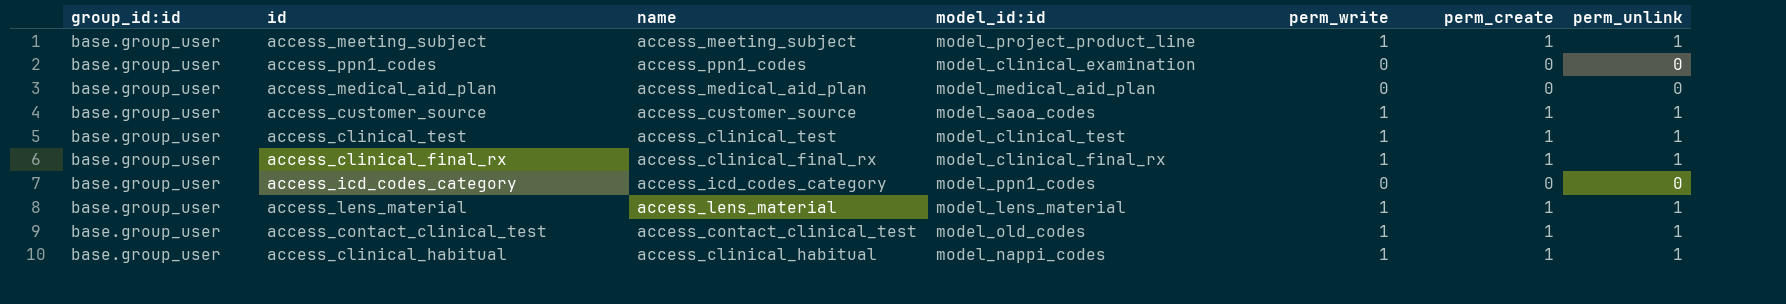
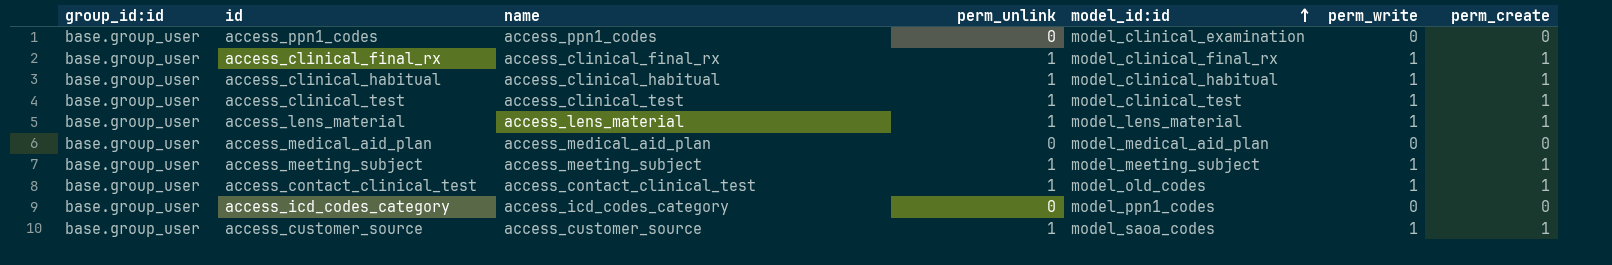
row order: none -> model_id:id ascending
column perm_unlink | position: 7 -> 4
access_clinical_habitual | model_id:id: model_nappi_codes -> model_clinical_habitual
access_meeting_subject | model_id:id: model_project_product_line -> model_meeting_subject

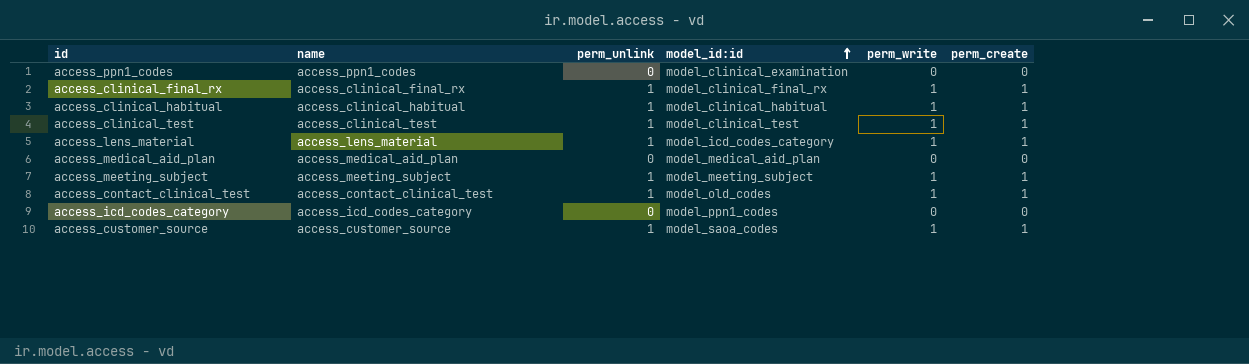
column group_id:id | position: 1 -> none
access_lens_material | model_id:id: model_lens_material -> model_icd_codes_category

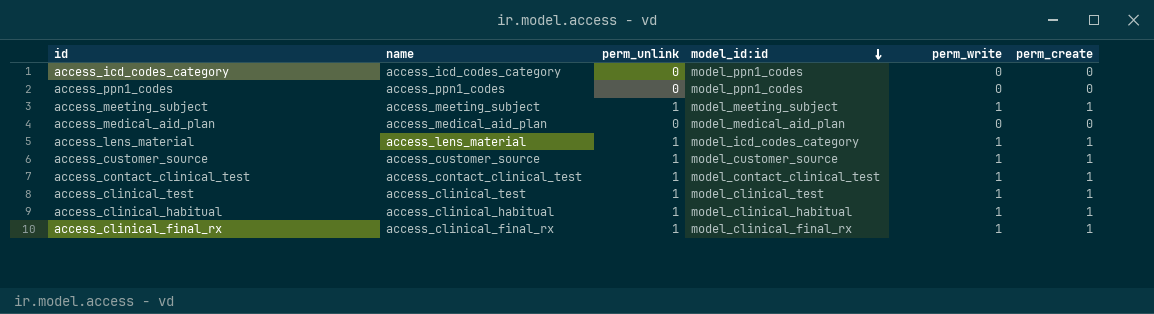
row order: model_id:id ascending -> model_id:id descending
access_ppn1_codes | model_id:id: model_clinical_examination -> model_ppn1_codes
access_customer_source | model_id:id: model_saoa_codes -> model_customer_source
access_contact_clinical_test | model_id:id: model_old_codes -> model_contact_clinical_test

